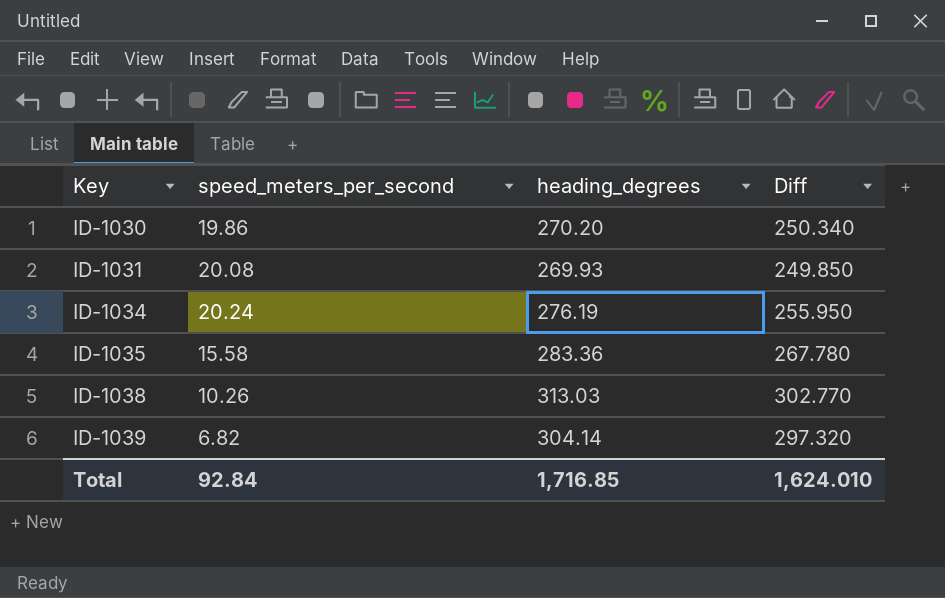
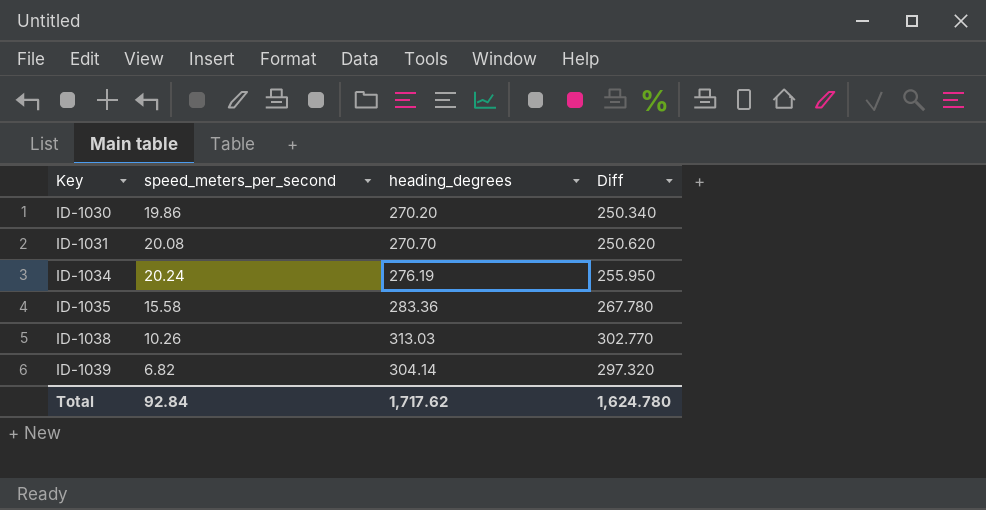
ID-1031 | heading_degrees: 269.93 -> 270.70
ID-1031 | Diff: 249.850 -> 250.620
Total | heading_degrees: 1,716.85 -> 1,717.62
Total | Diff: 1,624.010 -> 1,624.780

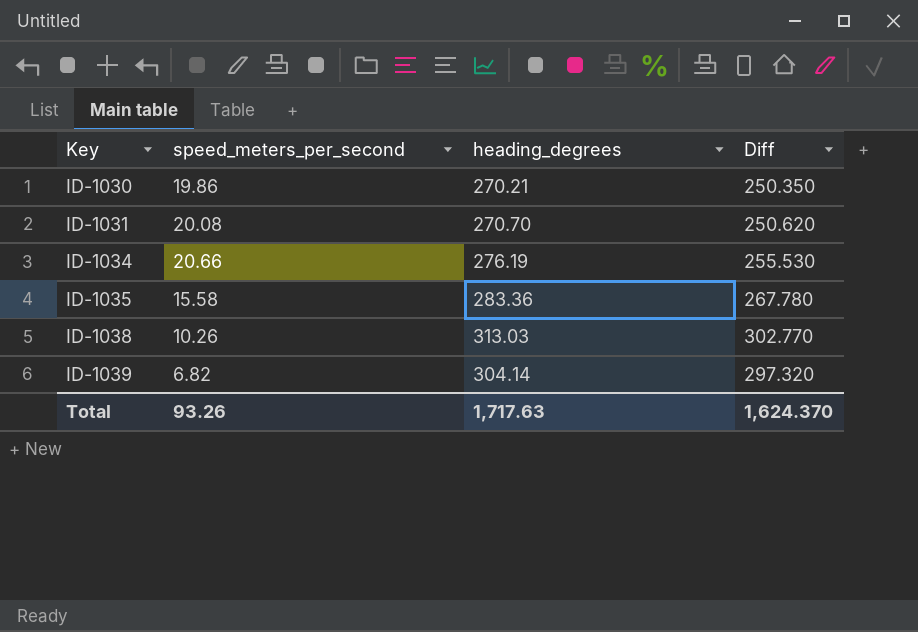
ID-1030 | heading_degrees: 270.20 -> 270.21
ID-1030 | Diff: 250.340 -> 250.350
ID-1034 | speed_meters_per_second: 20.24 -> 20.66
ID-1034 | Diff: 255.950 -> 255.530
Total | speed_meters_per_second: 92.84 -> 93.26
Total | heading_degrees: 1,717.62 -> 1,717.63
Total | Diff: 1,624.780 -> 1,624.370

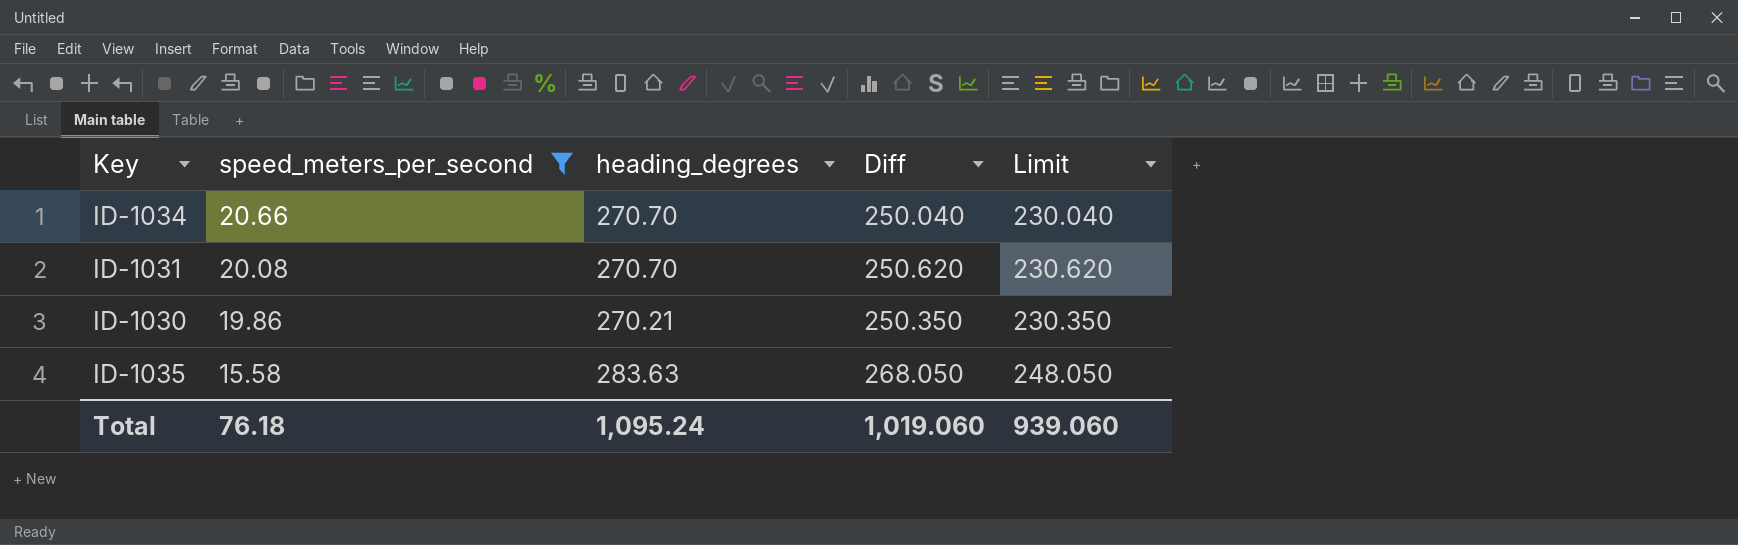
filter: none -> speed_meters_per_second >= 15.58
row order: Key ascending -> speed_meters_per_second descending
column Limit | formula: none -> [Diff] - 20
ID-1034 | heading_degrees: 276.19 -> 270.70
ID-1034 | Diff: 255.530 -> 250.040
ID-1035 | heading_degrees: 283.36 -> 283.63
ID-1035 | Diff: 267.780 -> 268.050
Total | speed_meters_per_second: 93.26 -> 76.18
Total | heading_degrees: 1,717.63 -> 1,095.24
Total | Diff: 1,624.370 -> 1,019.060

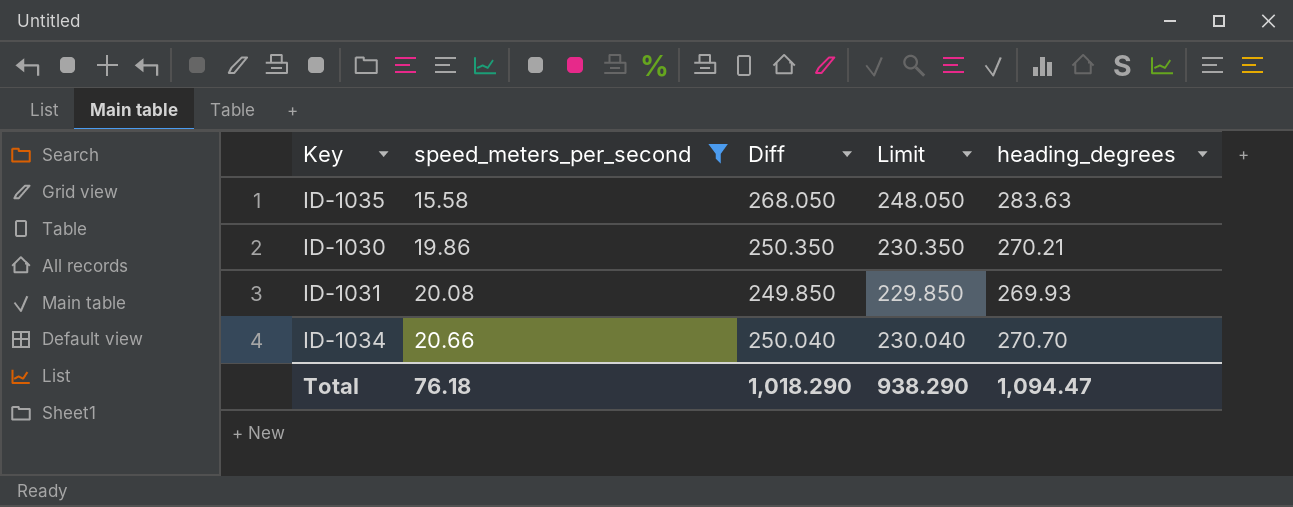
row order: speed_meters_per_second descending -> speed_meters_per_second ascending
column heading_degrees | position: 3 -> 5
ID-1031 | Diff: 250.620 -> 249.850
ID-1031 | Limit: 230.620 -> 229.850
ID-1031 | heading_degrees: 270.70 -> 269.93
Total | Diff: 1,019.060 -> 1,018.290
Total | Limit: 939.060 -> 938.290
Total | heading_degrees: 1,095.24 -> 1,094.47

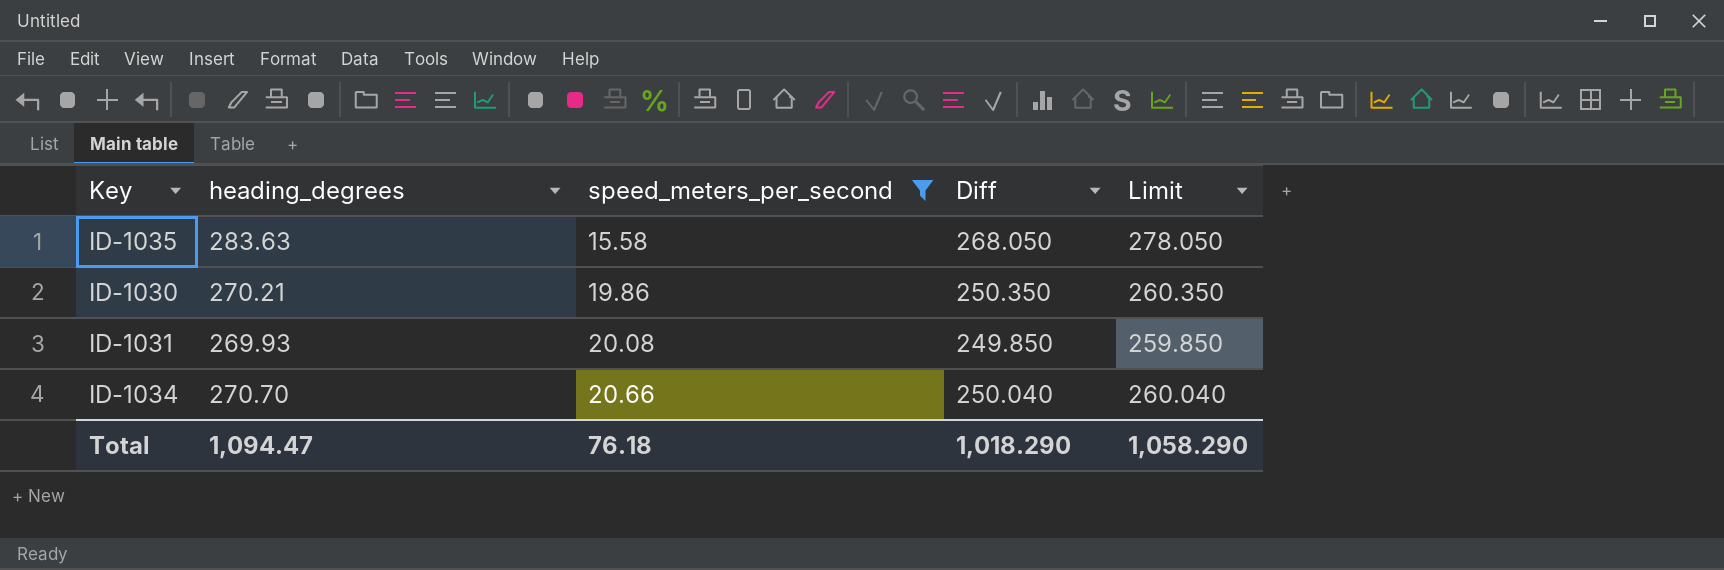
column heading_degrees | position: 5 -> 2
column Limit | formula: [Diff] - 20 -> [Diff] + 10
Total | Limit: 938.290 -> 1,058.290

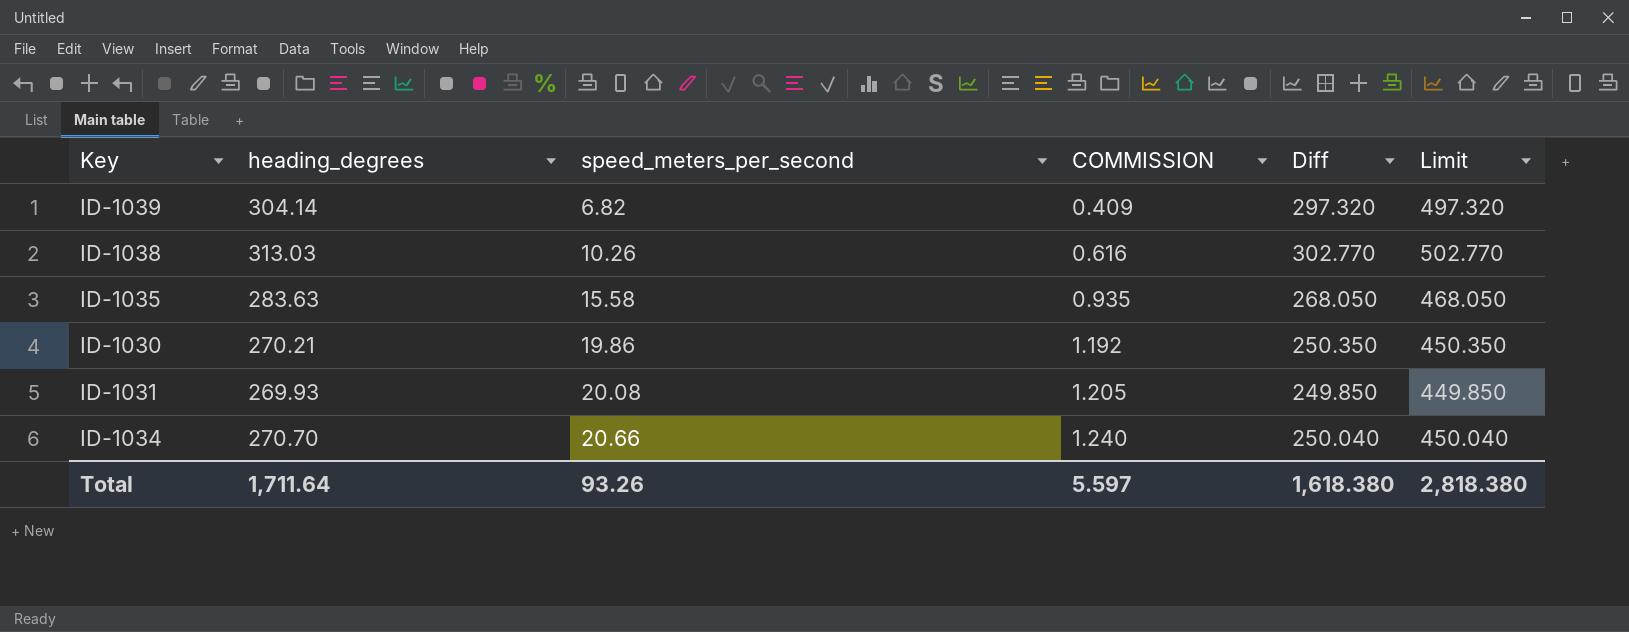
filter: speed_meters_per_second >= 15.58 -> none
column COMMISSION | formula: none -> [speed_meters_per_second] * 0.06
column Limit | formula: [Diff] + 10 -> [Diff] + 200
Total | heading_degrees: 1,094.47 -> 1,711.64
Total | speed_meters_per_second: 76.18 -> 93.26
Total | Diff: 1,018.290 -> 1,618.380
Total | Limit: 1,058.290 -> 2,818.380

